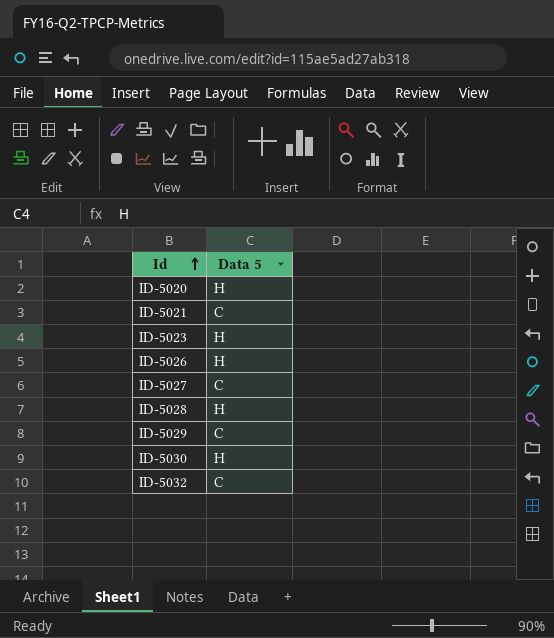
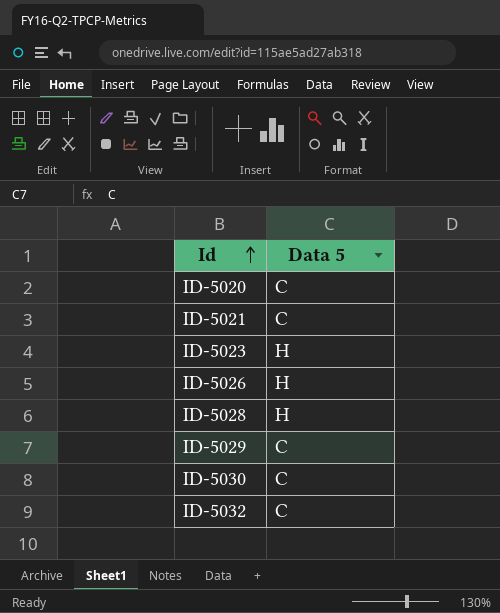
row ID-5027: C -> none
ID-5020 | Data 5: H -> C
ID-5030 | Data 5: H -> C

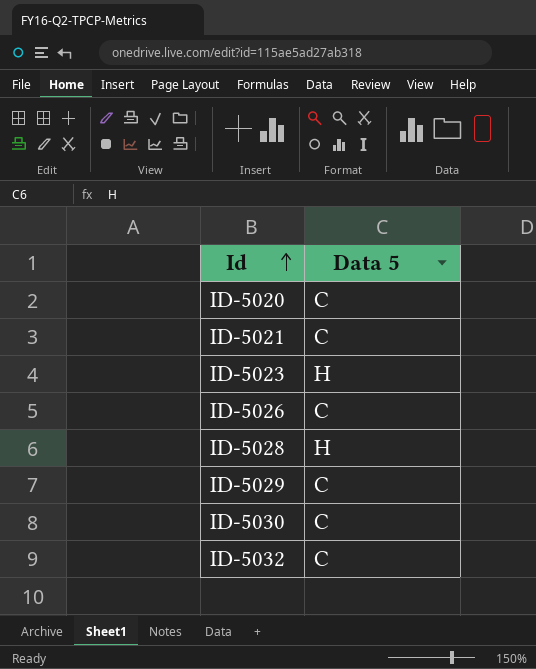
ID-5026 | Data 5: H -> C

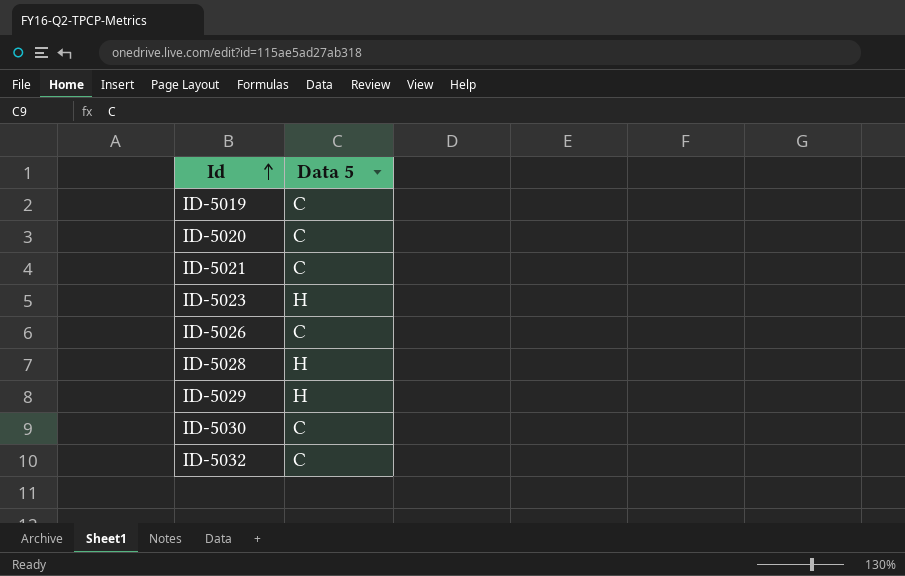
row ID-5019: none -> C
ID-5029 | Data 5: C -> H

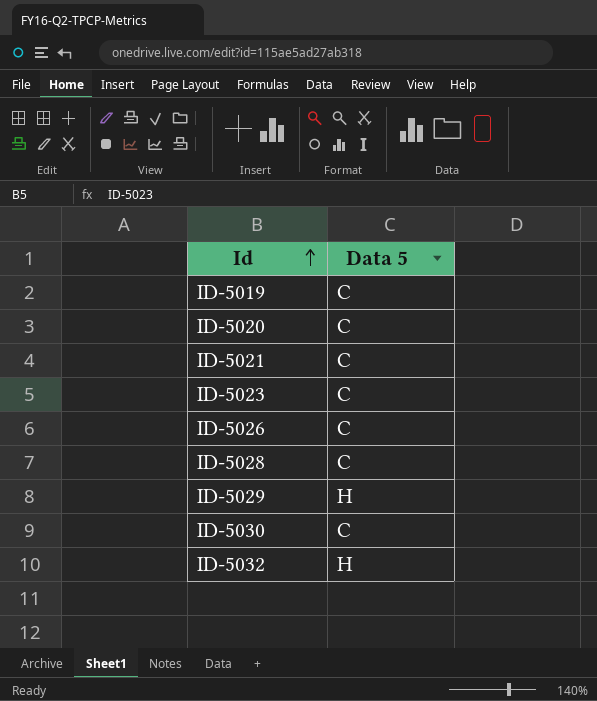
ID-5023 | Data 5: H -> C
ID-5028 | Data 5: H -> C
ID-5032 | Data 5: C -> H

